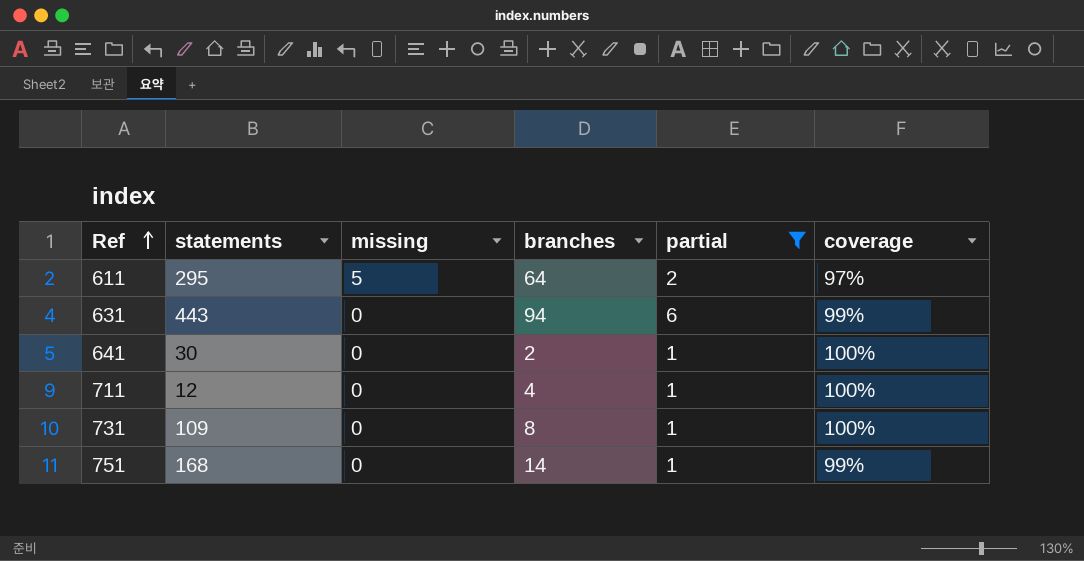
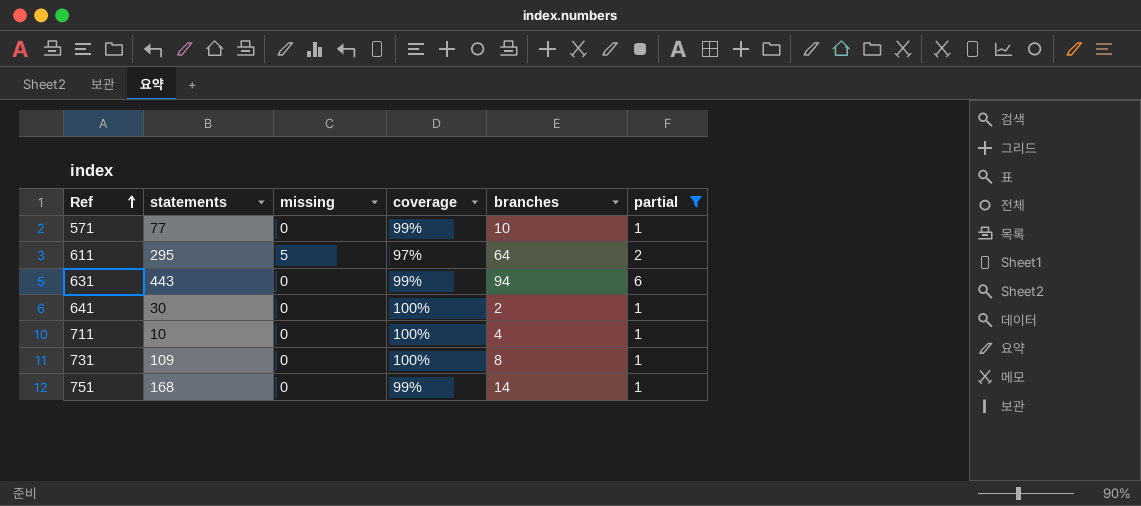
column coverage | position: 6 -> 4
row 571: none -> 77 | 0 | 99% | 10 | 1
711 | statements: 12 -> 10

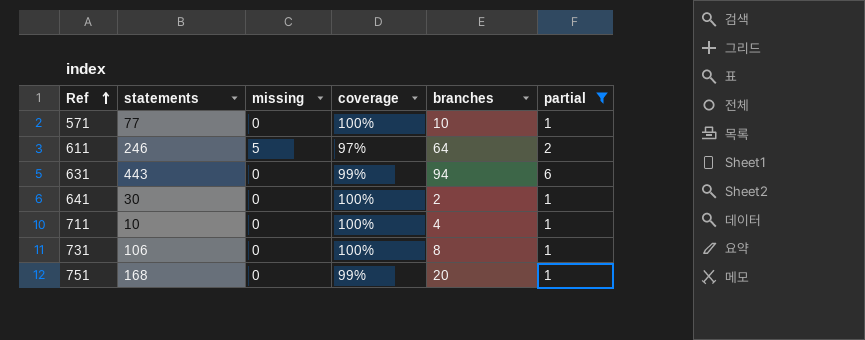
571 | coverage: 99% -> 100%
611 | statements: 295 -> 246
731 | statements: 109 -> 106
751 | branches: 14 -> 20

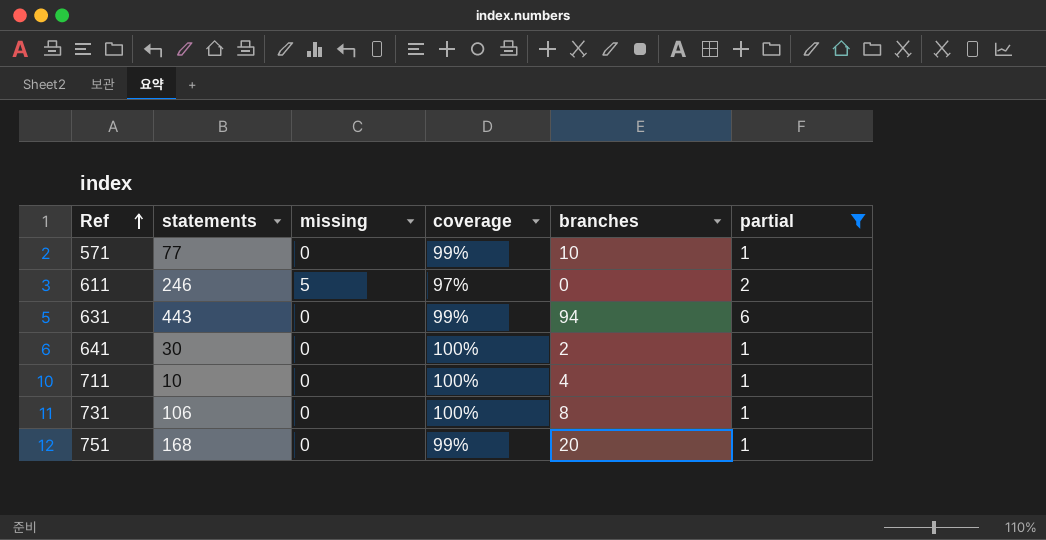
571 | coverage: 100% -> 99%
611 | branches: 64 -> 0

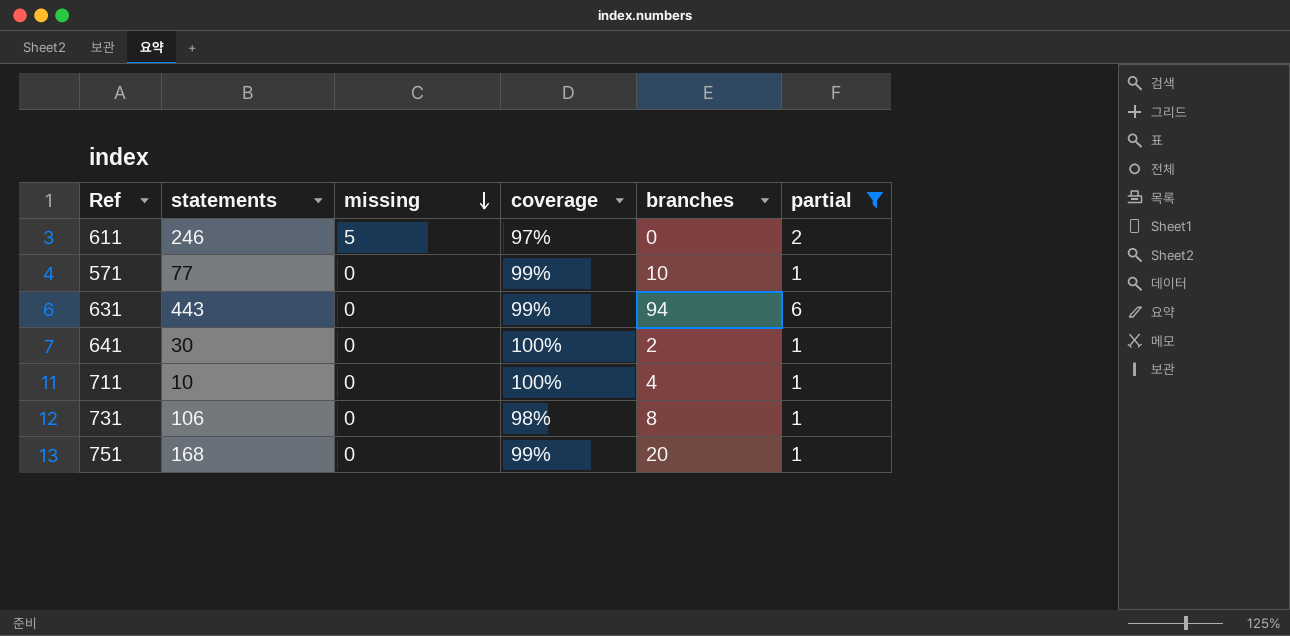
row order: Ref ascending -> missing descending
731 | coverage: 100% -> 98%

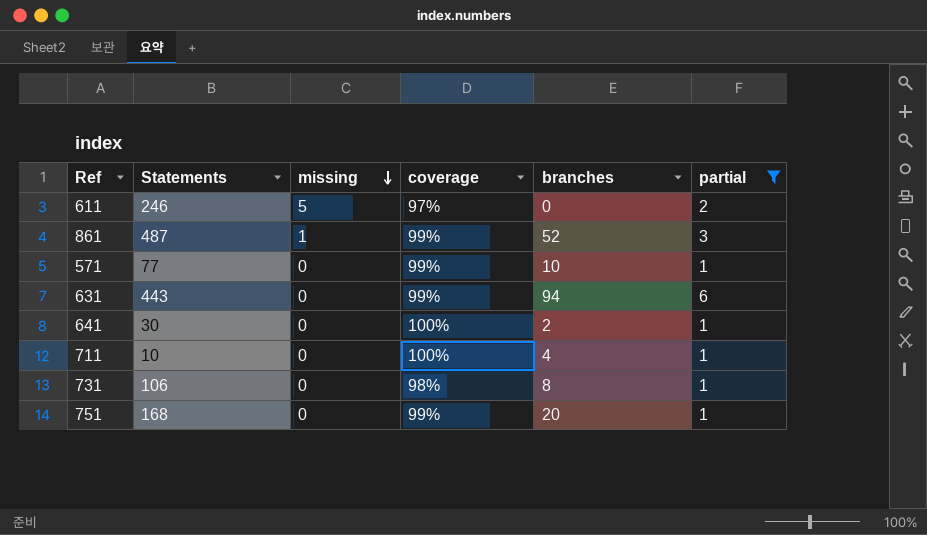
column name: statements -> Statements
row 861: none -> 487 | 1 | 99% | 52 | 3

